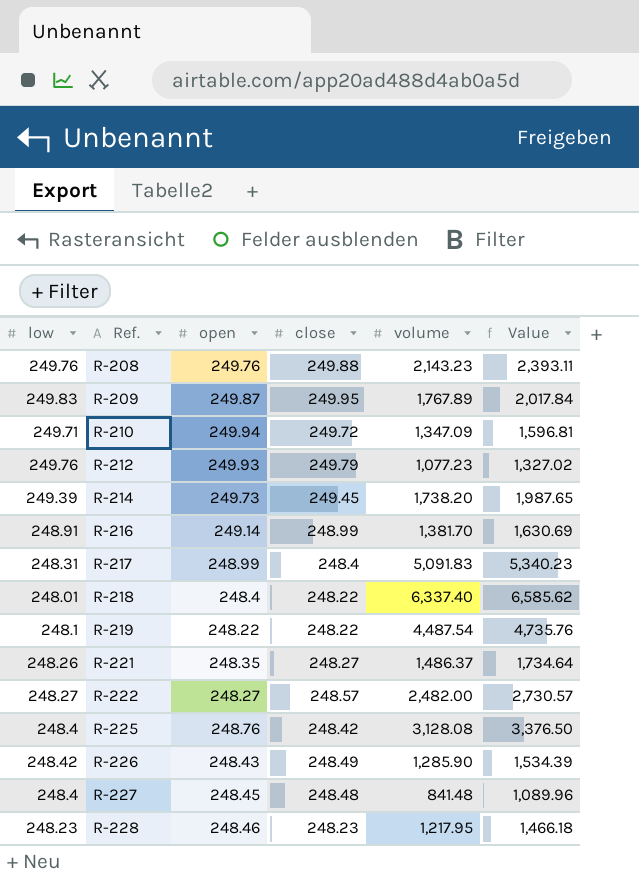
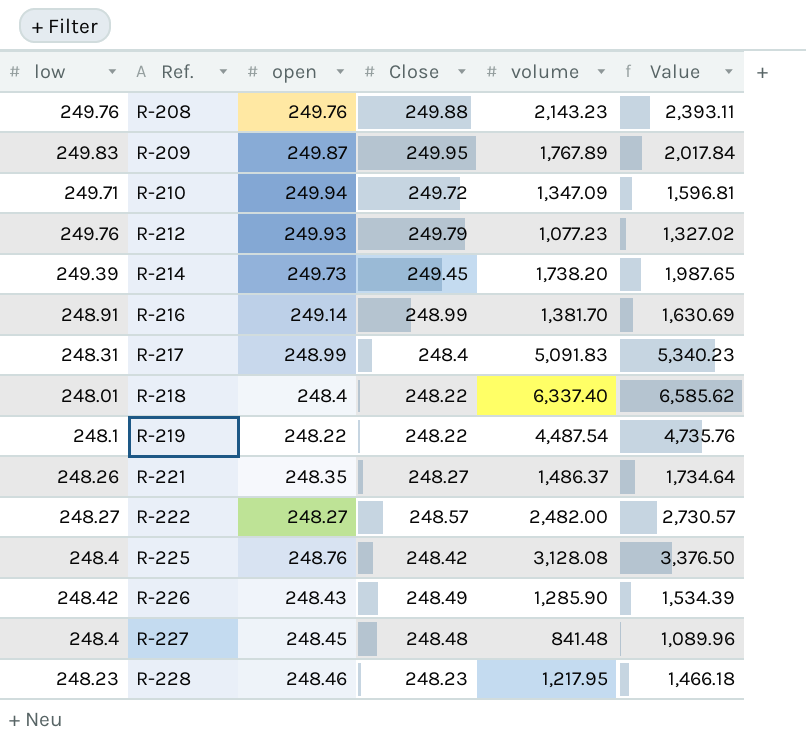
column name: close -> Close

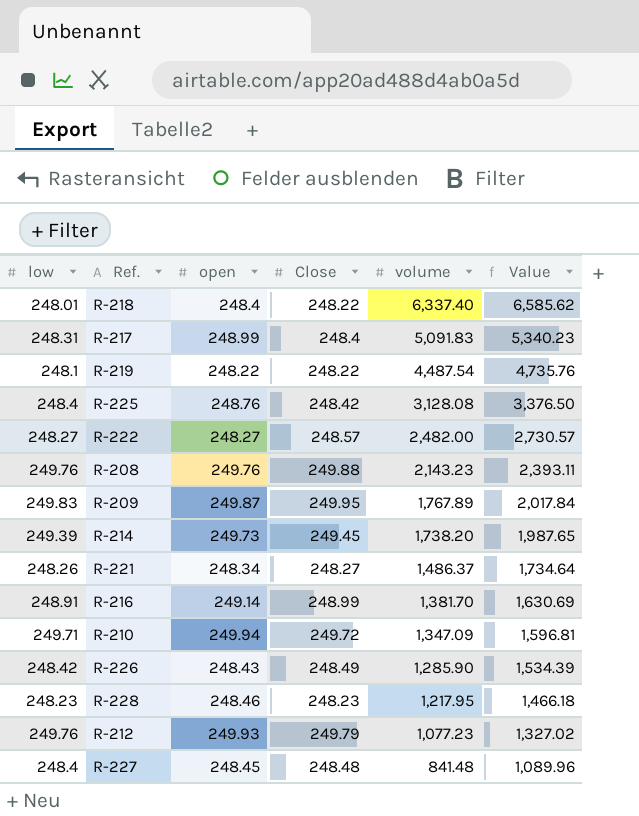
row order: Ref. ascending -> volume descending
R-221 | open: 248.35 -> 248.34

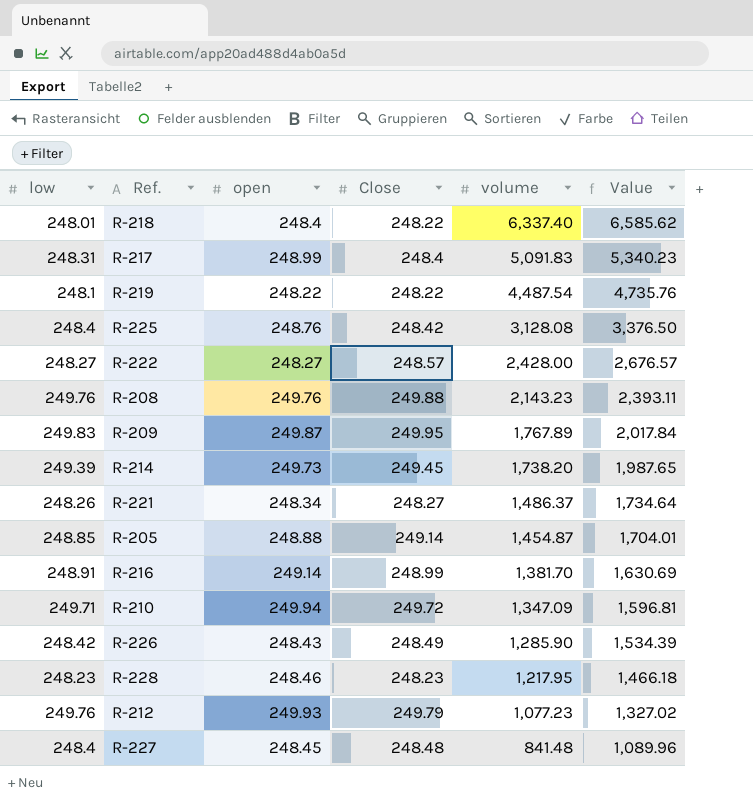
R-222 | volume: 2,482.00 -> 2,428.00
R-222 | Value: 2,730.57 -> 2,676.57
row R-205: none -> 248.85 | 248.88 | 249.14 | 1,454.87 | 1,704.01

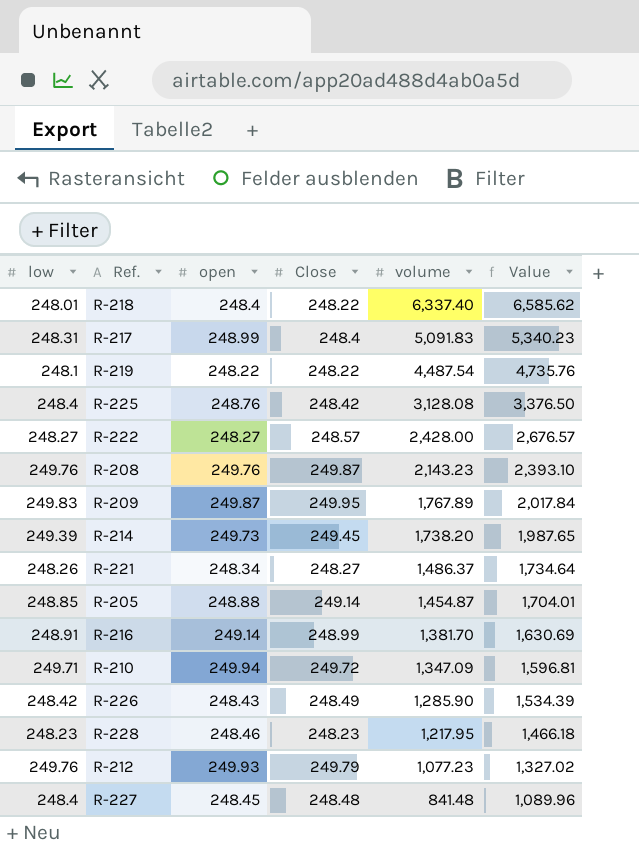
R-208 | Close: 249.88 -> 249.87
R-208 | Value: 2,393.11 -> 2,393.10

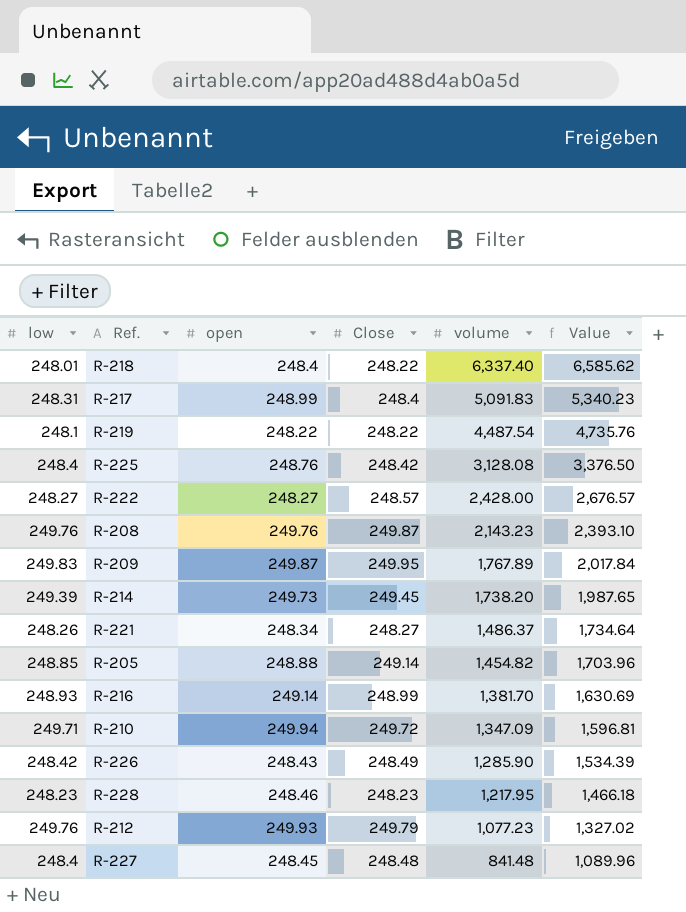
R-205 | volume: 1,454.87 -> 1,454.82
R-205 | Value: 1,704.01 -> 1,703.96
R-216 | low: 248.91 -> 248.93

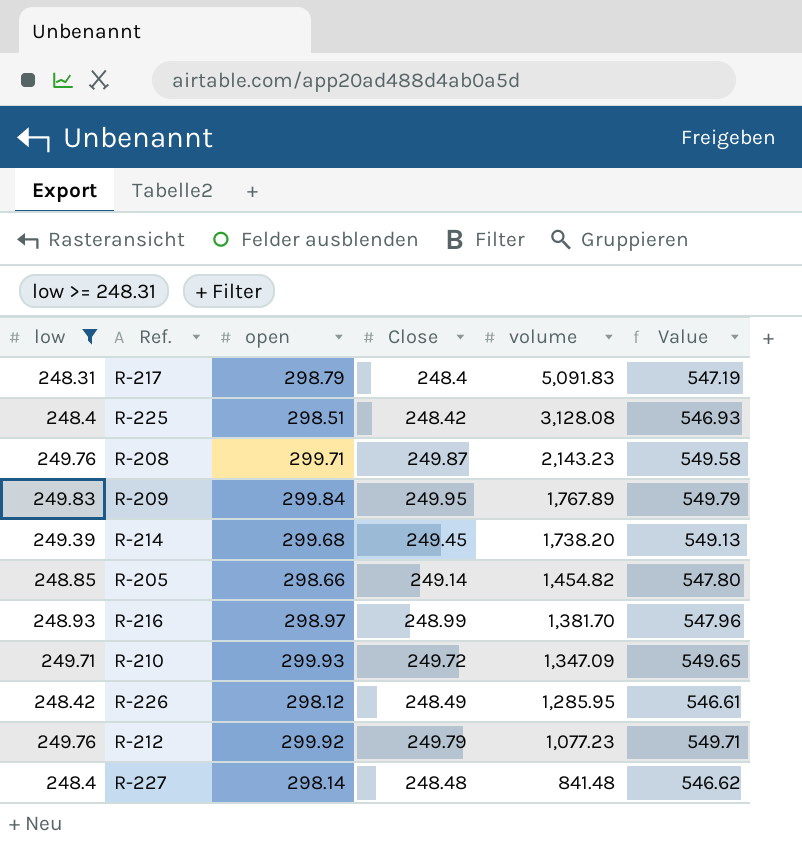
filter: none -> low >= 248.31
column Value | formula: [Close] + [volume] -> [open] + [Close]
R-217 | open: 248.99 -> 298.79
R-225 | open: 248.76 -> 298.51
R-208 | open: 249.76 -> 299.71
R-209 | open: 249.87 -> 299.84
R-214 | open: 249.73 -> 299.68
R-205 | open: 248.88 -> 298.66
R-216 | open: 249.14 -> 298.97
R-210 | open: 249.94 -> 299.93
R-226 | open: 248.43 -> 298.12
R-226 | volume: 1,285.90 -> 1,285.95
R-212 | open: 249.93 -> 299.92
R-227 | open: 248.45 -> 298.14

